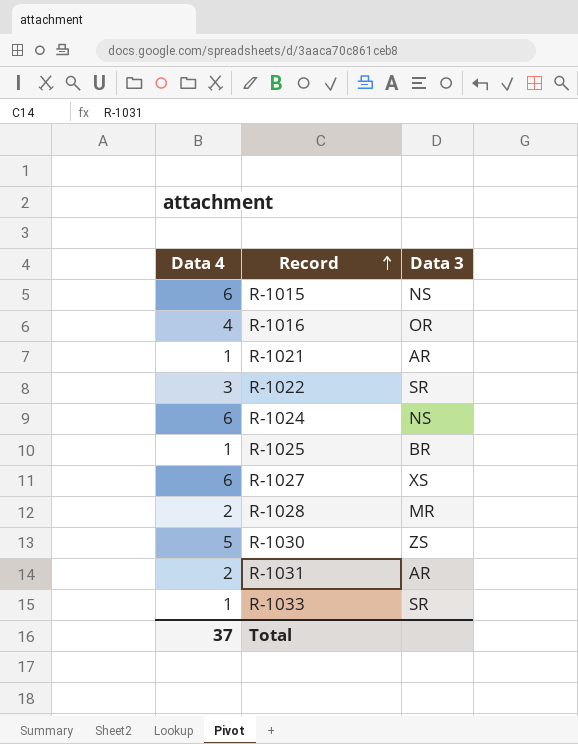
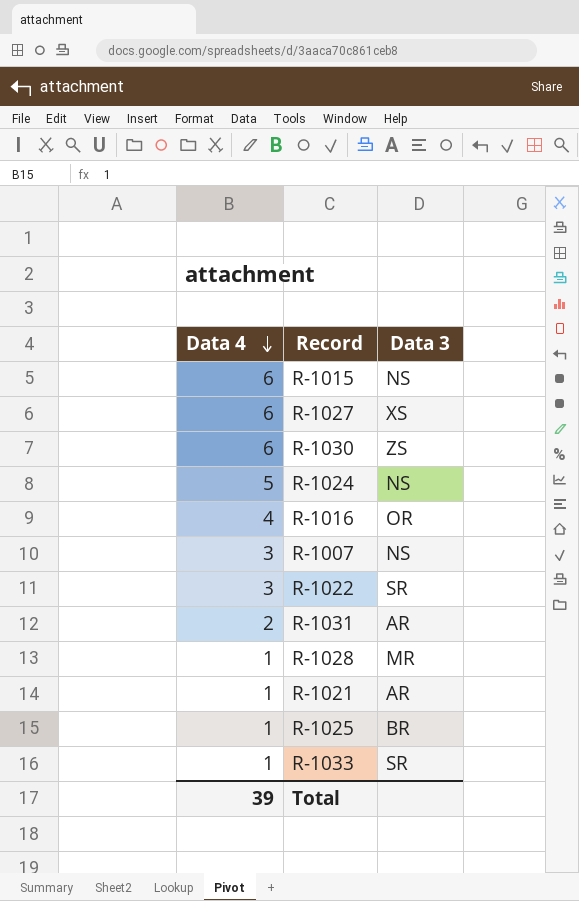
row order: Record ascending -> Data 4 descending
R-1030 | Data 4: 5 -> 6
R-1024 | Data 4: 6 -> 5
row R-1007: none -> 3 | NS
R-1028 | Data 4: 2 -> 1
Total | Data 4: 37 -> 39

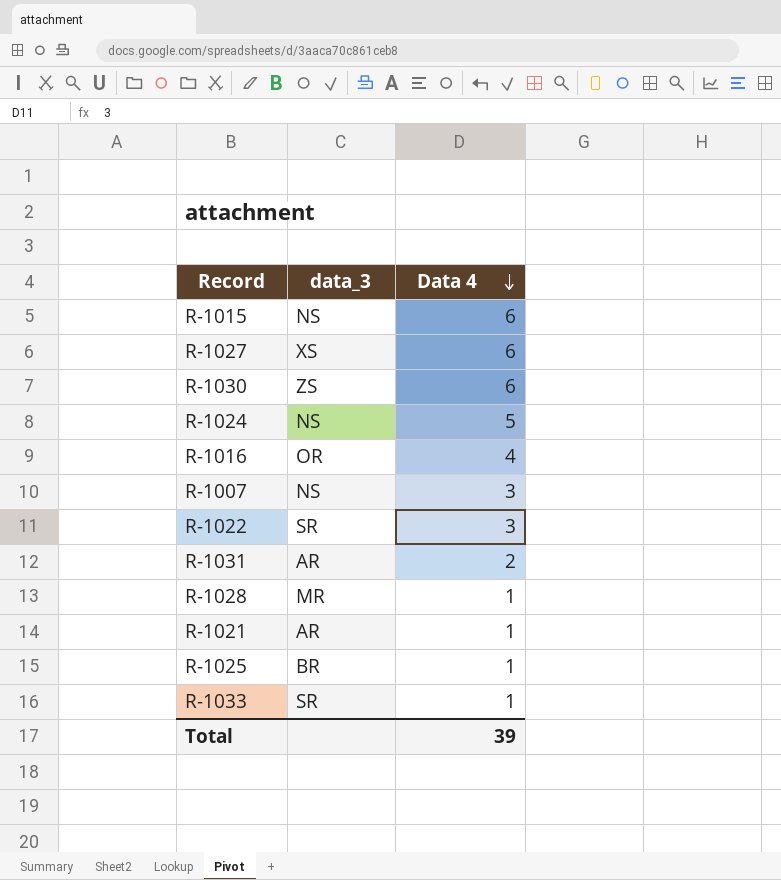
column name: Data 3 -> data_3
column Data 4 | position: 1 -> 3

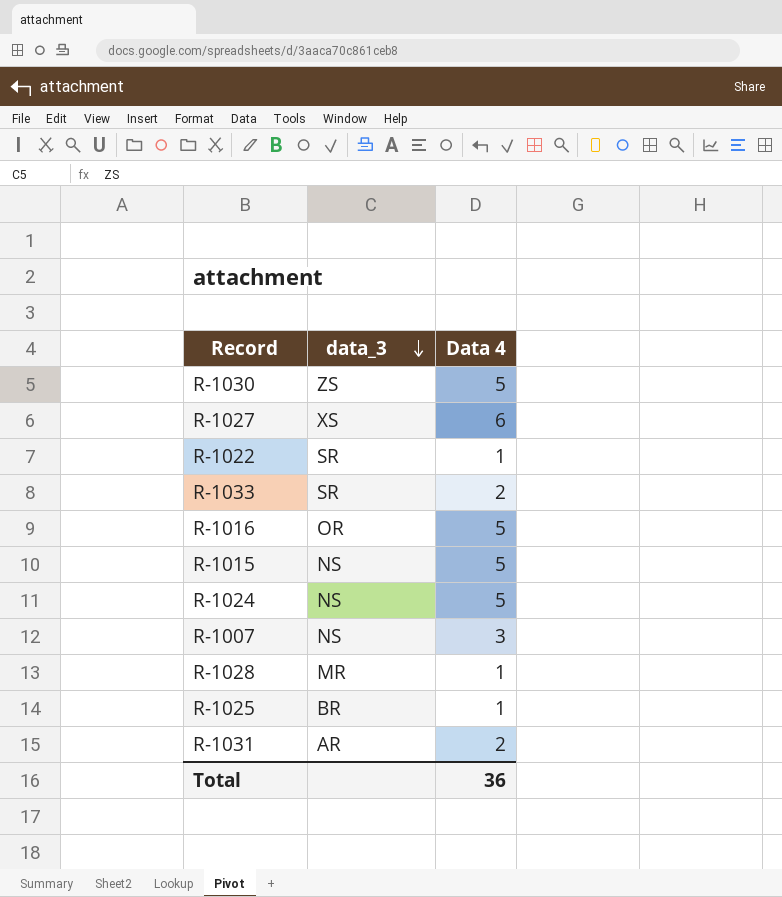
row order: Data 4 descending -> data_3 descending
row R-1021: AR | 1 -> none
R-1030 | Data 4: 6 -> 5
R-1022 | Data 4: 3 -> 1
R-1033 | Data 4: 1 -> 2
R-1016 | Data 4: 4 -> 5
R-1015 | Data 4: 6 -> 5
Total | Data 4: 39 -> 36

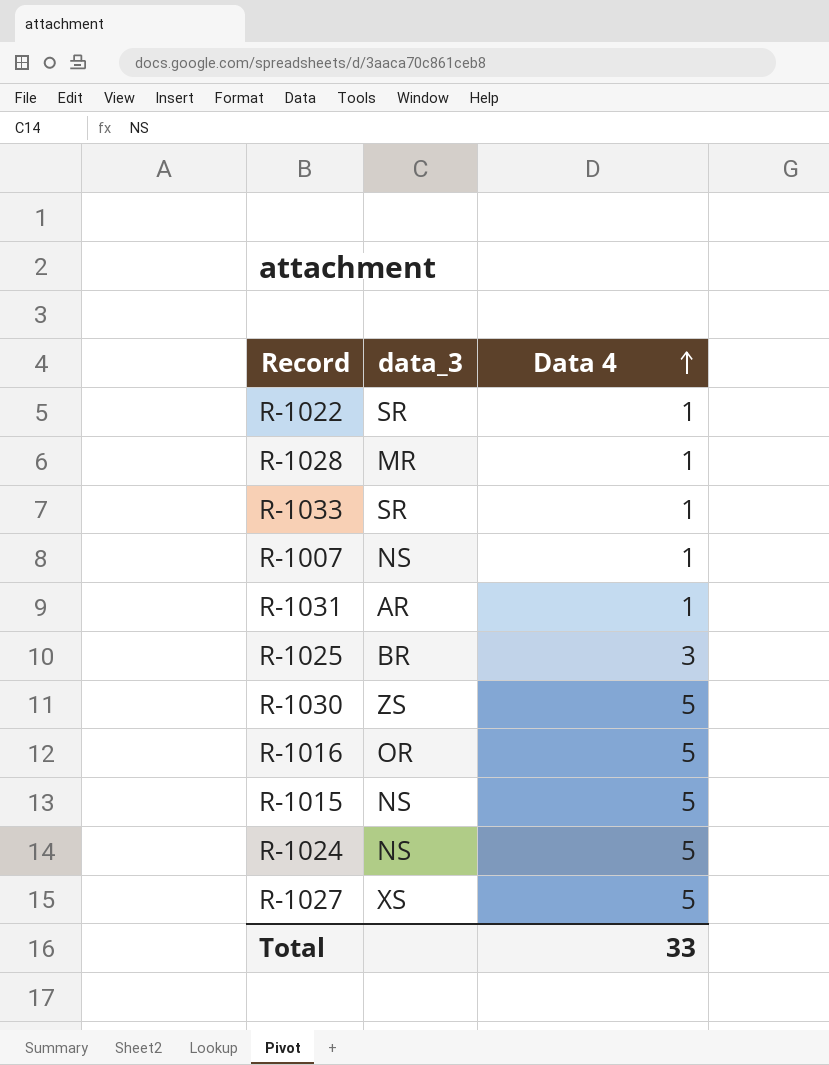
row order: data_3 descending -> Data 4 ascending
R-1033 | Data 4: 2 -> 1
R-1007 | Data 4: 3 -> 1
R-1031 | Data 4: 2 -> 1
R-1025 | Data 4: 1 -> 3
R-1027 | Data 4: 6 -> 5
Total | Data 4: 36 -> 33

